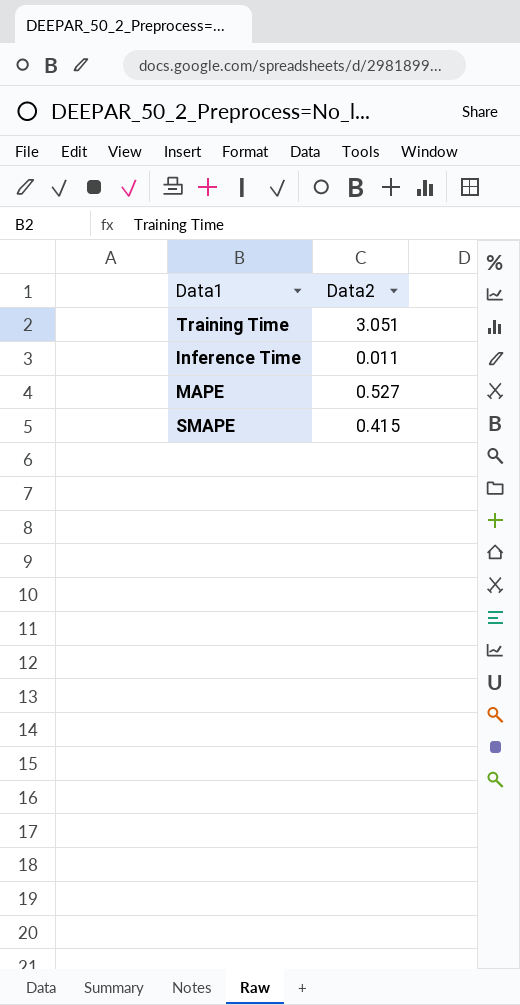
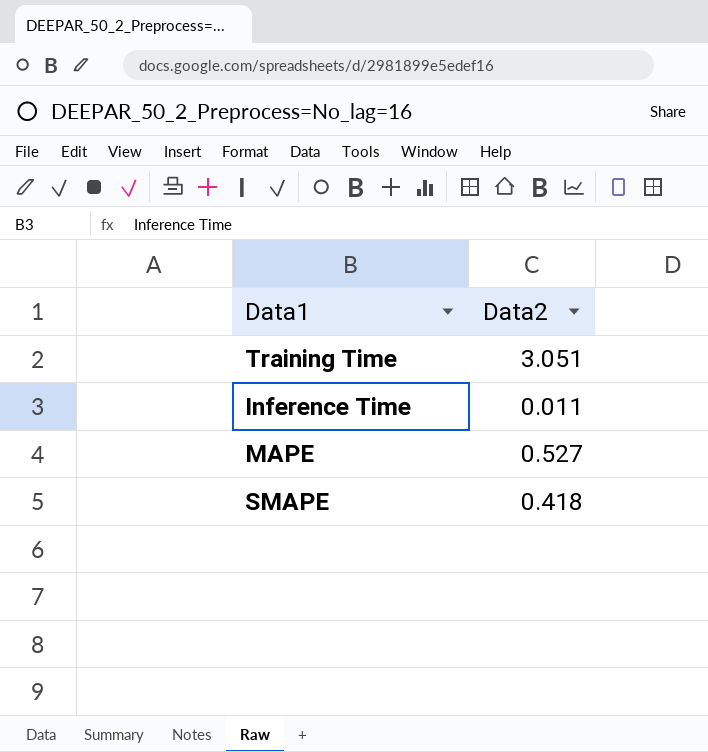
SMAPE | Data2: 0.415 -> 0.418

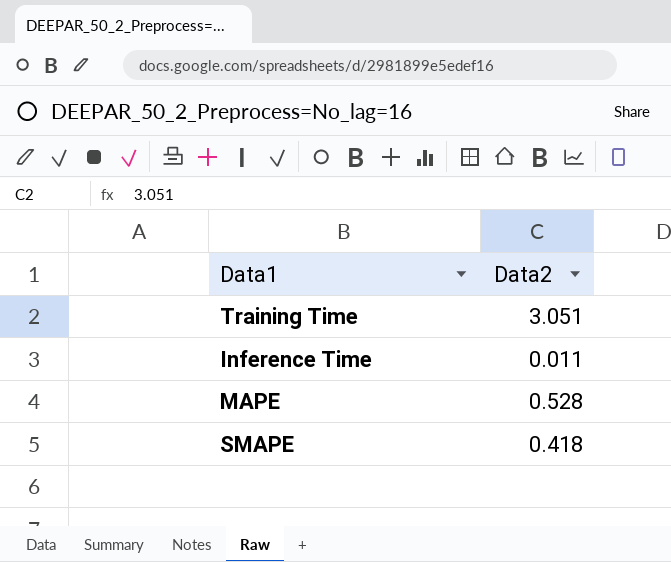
MAPE | Data2: 0.527 -> 0.528

